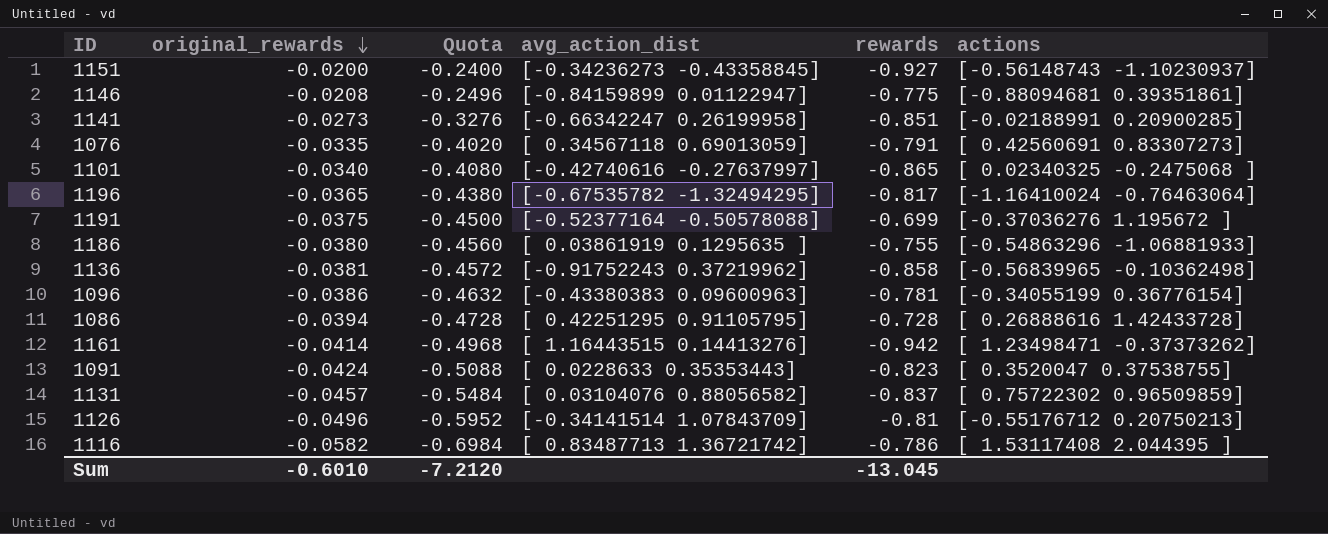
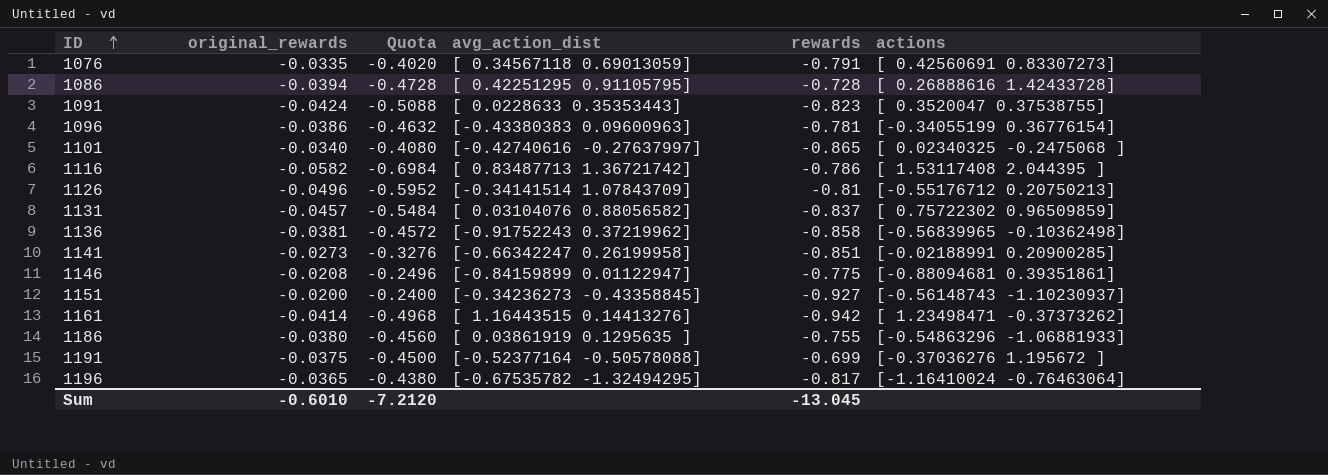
row order: original_rewards descending -> ID ascending

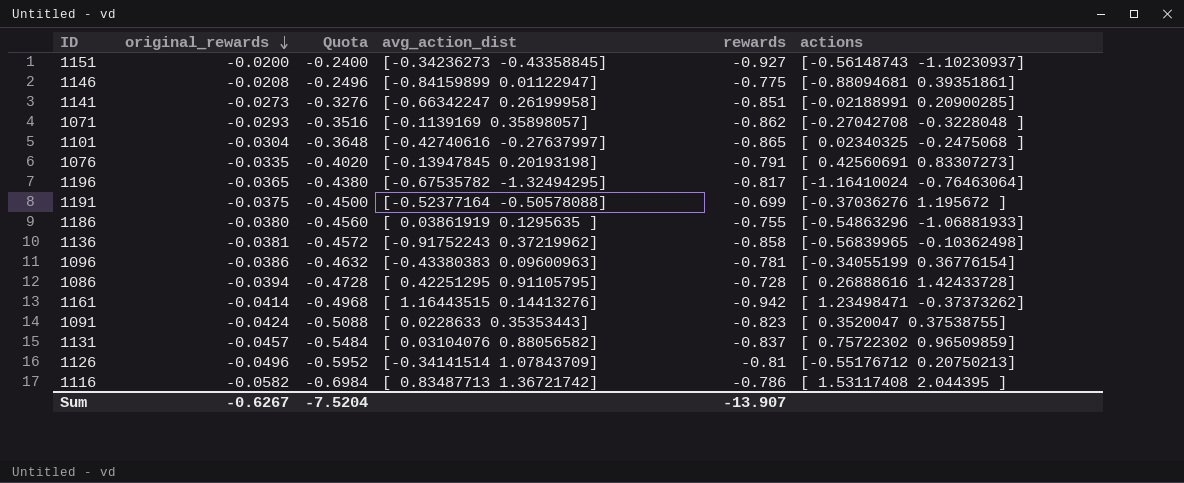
row order: ID ascending -> original_rewards descending
row 1071: none -> -0.0293 | -0.3516 | [-0.1139169 0.35898057] | -0.862 | [-0.27042708 -0.3228048 ]
1101 | original_rewards: -0.0340 -> -0.0304
1101 | Quota: -0.4080 -> -0.3648
1076 | avg_action_dist: [ 0.34567118 0.69013059] -> [-0.13947845 0.20193198]
Sum | original_rewards: -0.6010 -> -0.6267
Sum | Quota: -7.2120 -> -7.5204
Sum | rewards: -13.045 -> -13.907

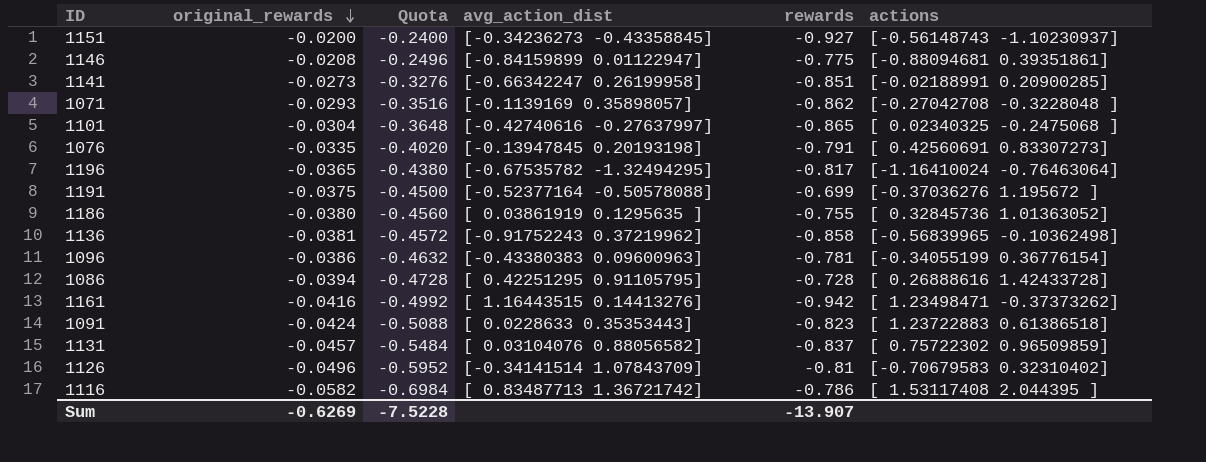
1186 | actions: [-0.54863296 -1.06881933] -> [ 0.32845736 1.01363052]
1161 | original_rewards: -0.0414 -> -0.0416
1161 | Quota: -0.4968 -> -0.4992
1091 | actions: [ 0.3520047 0.37538755] -> [ 1.23722883 0.61386518]
1126 | actions: [-0.55176712 0.20750213] -> [-0.70679583 0.32310402]
Sum | original_rewards: -0.6267 -> -0.6269
Sum | Quota: -7.5204 -> -7.5228

